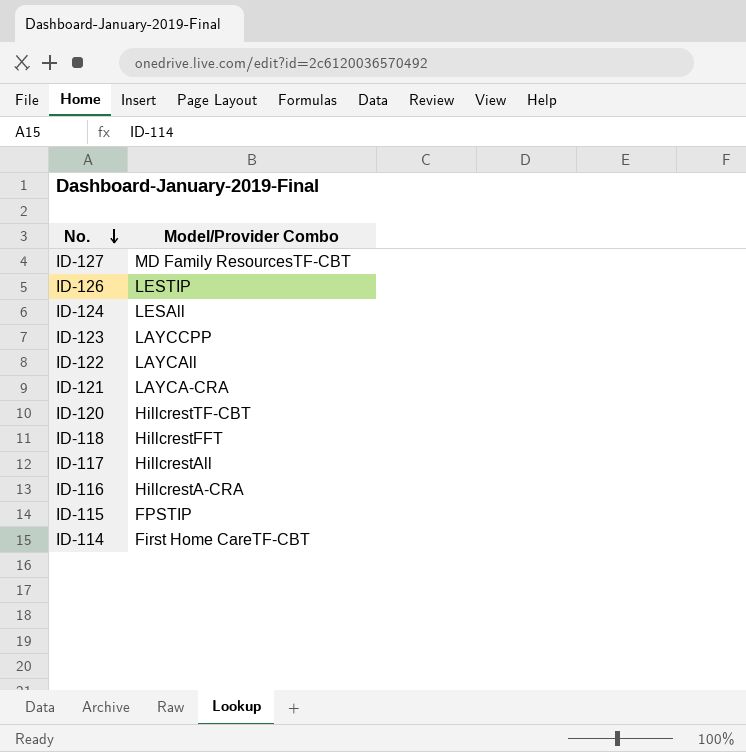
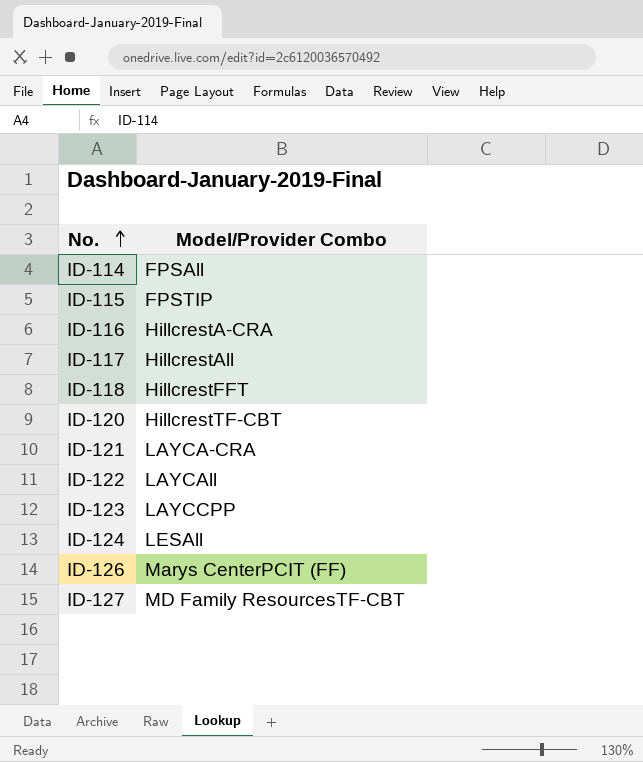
row order: No. descending -> No. ascending
ID-114 | Model/Provider Combo: First Home CareTF-CBT -> FPSAll
ID-126 | Model/Provider Combo: LESTIP -> Marys CenterPCIT (FF)

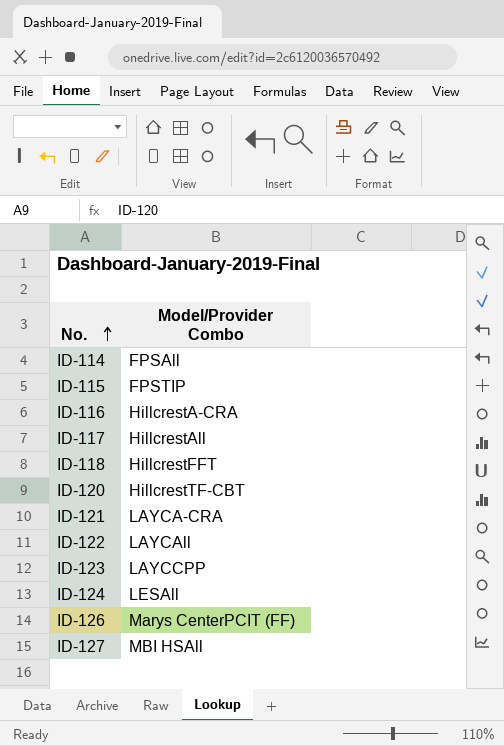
ID-127 | Model/Provider Combo: MD Family ResourcesTF-CBT -> MBI HSAll

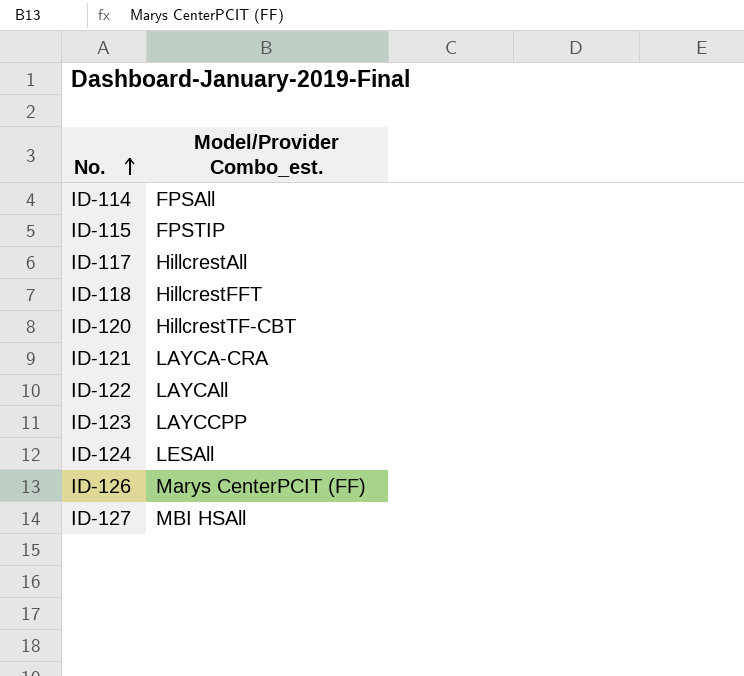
column name: Model/Provider Combo -> Model/Provider Combo_est.
row ID-116: HillcrestA-CRA -> none

